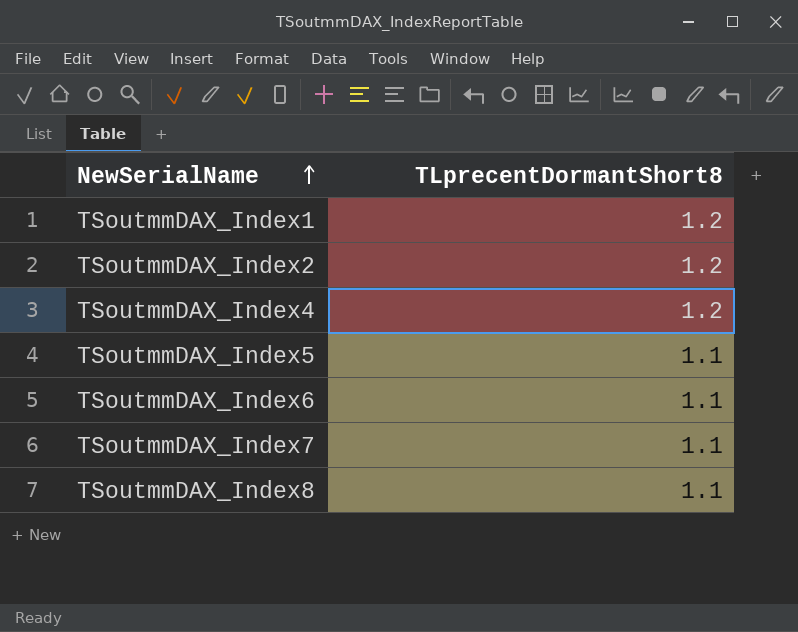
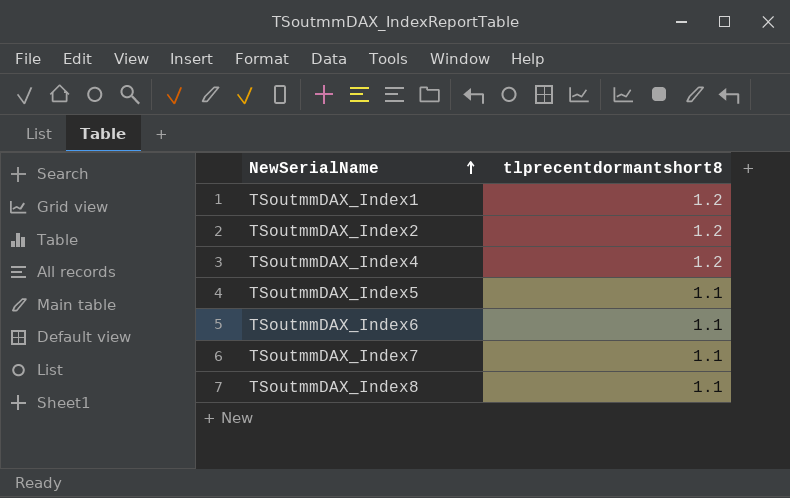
column name: TLprecentDormantShort8 -> tlprecentdormantshort8

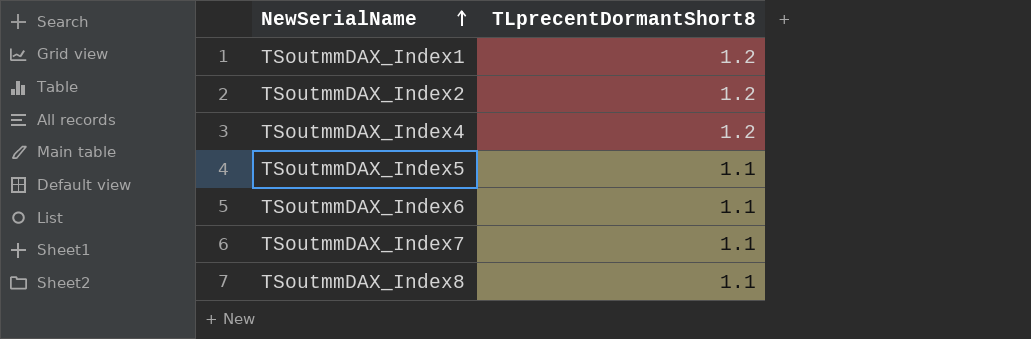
column name: tlprecentdormantshort8 -> TLprecentDormantShort8

